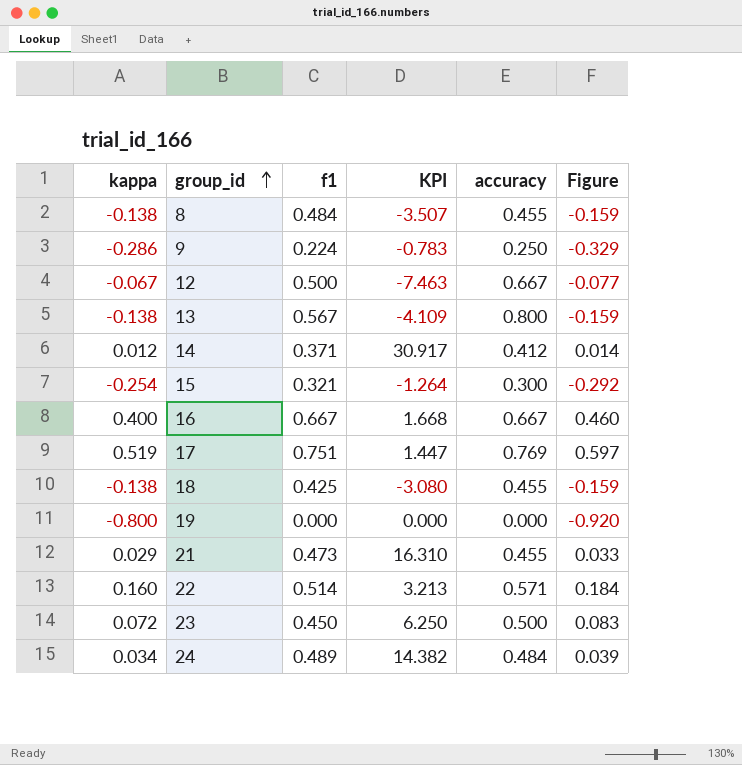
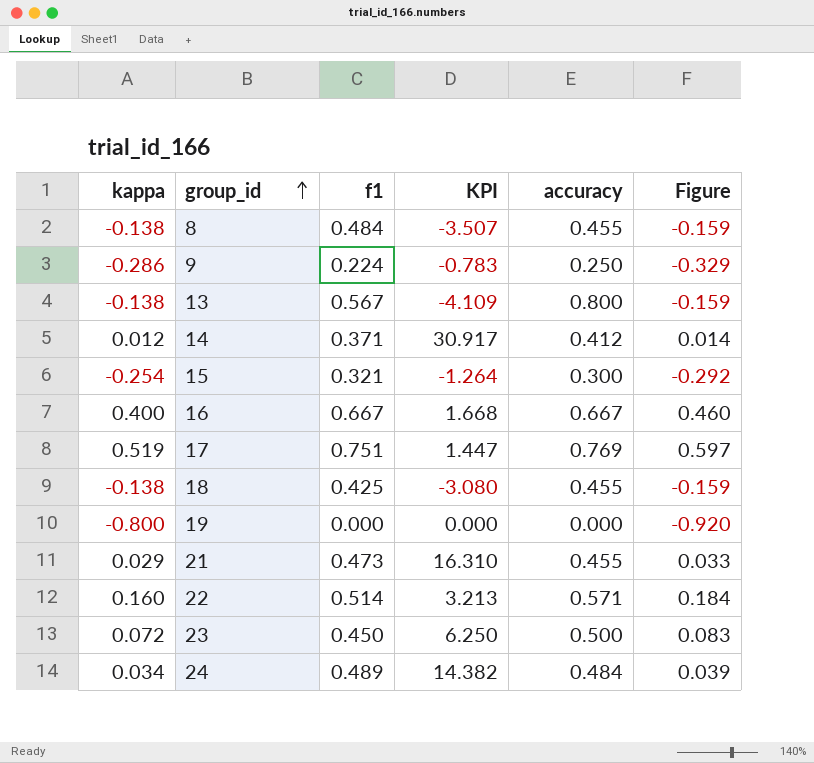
row 12: -0.067 | 0.500 | -7.463 | 0.667 | -0.077 -> none

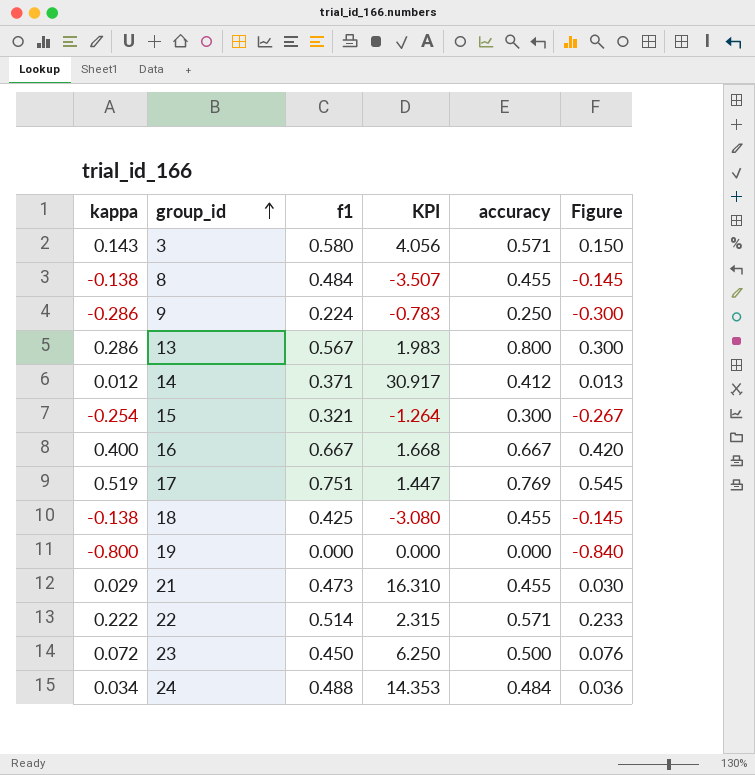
column Figure | formula: [kappa] * 1.15 -> [kappa] * 1.05
row 3: none -> 0.143 | 0.580 | 4.056 | 0.571 | 0.150
13 | kappa: -0.138 -> 0.286
13 | KPI: -4.109 -> 1.983
22 | kappa: 0.160 -> 0.222
22 | KPI: 3.213 -> 2.315
24 | f1: 0.489 -> 0.488
24 | KPI: 14.382 -> 14.353

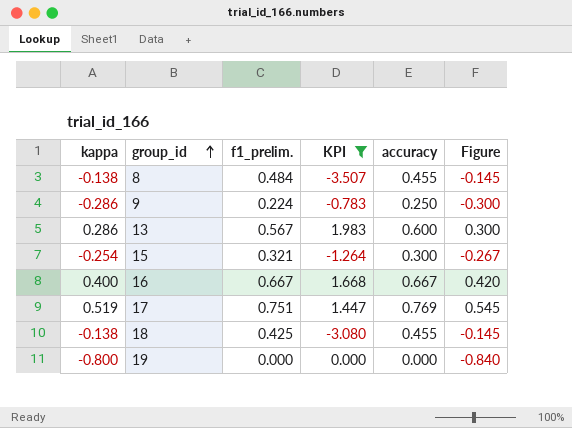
filter: none -> KPI <= 1.983
column name: f1 -> f1_prelim.
13 | accuracy: 0.800 -> 0.600

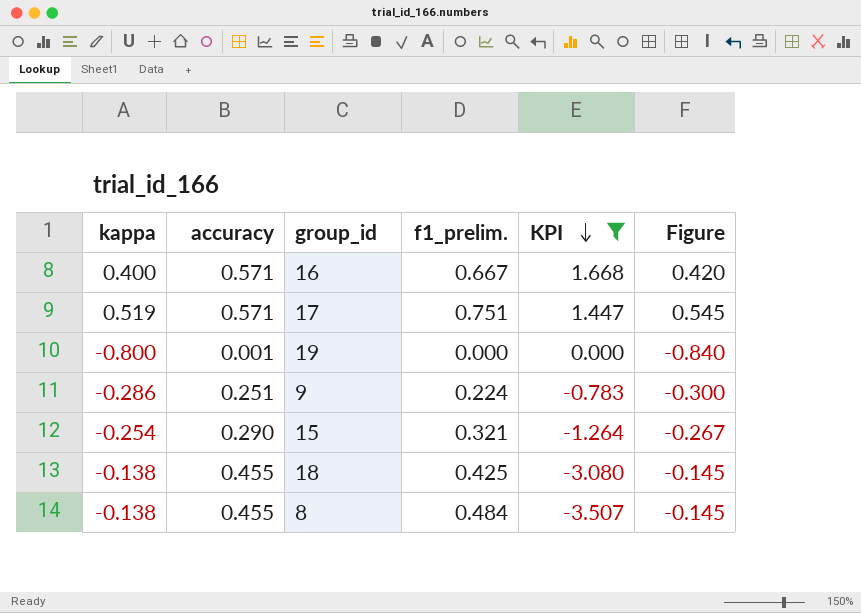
row order: group_id ascending -> KPI descending
column accuracy | position: 5 -> 2
row 13: 0.286 | 0.567 | 1.983 | 0.600 | 0.300 -> none
16 | accuracy: 0.667 -> 0.571
17 | accuracy: 0.769 -> 0.571
19 | accuracy: 0.000 -> 0.001
9 | accuracy: 0.250 -> 0.251
15 | accuracy: 0.300 -> 0.290

